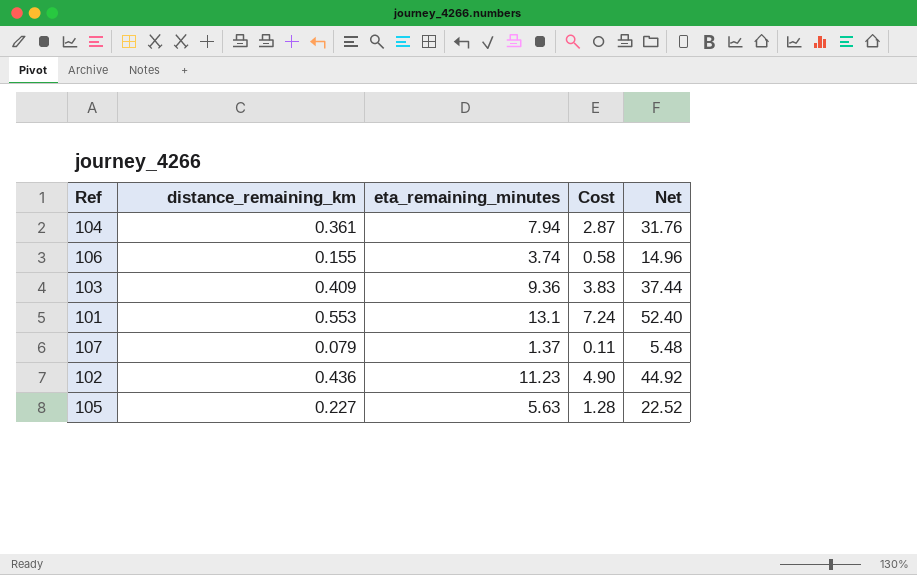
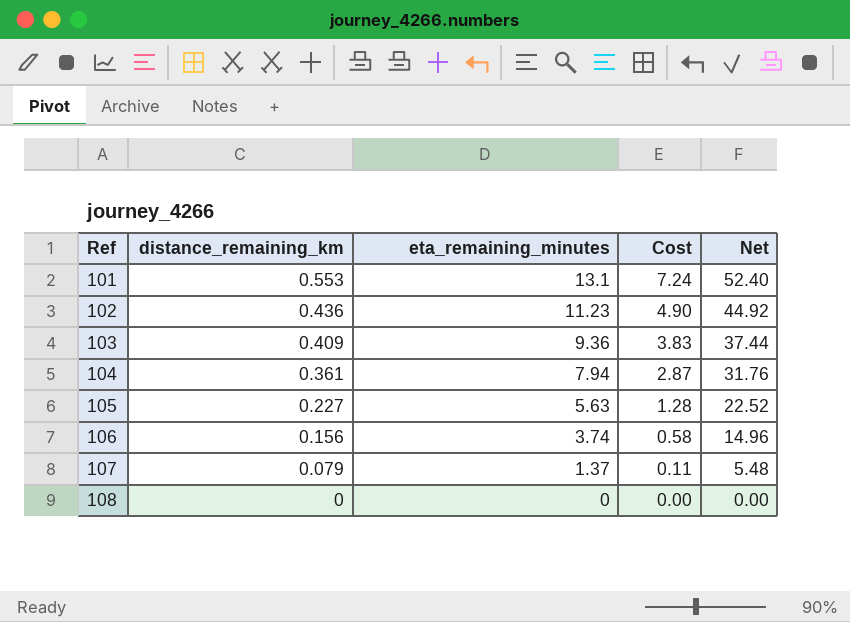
row order: none -> Ref ascending
106 | distance_remaining_km: 0.155 -> 0.156
row 108: none -> 0 | 0 | 0.00 | 0.00

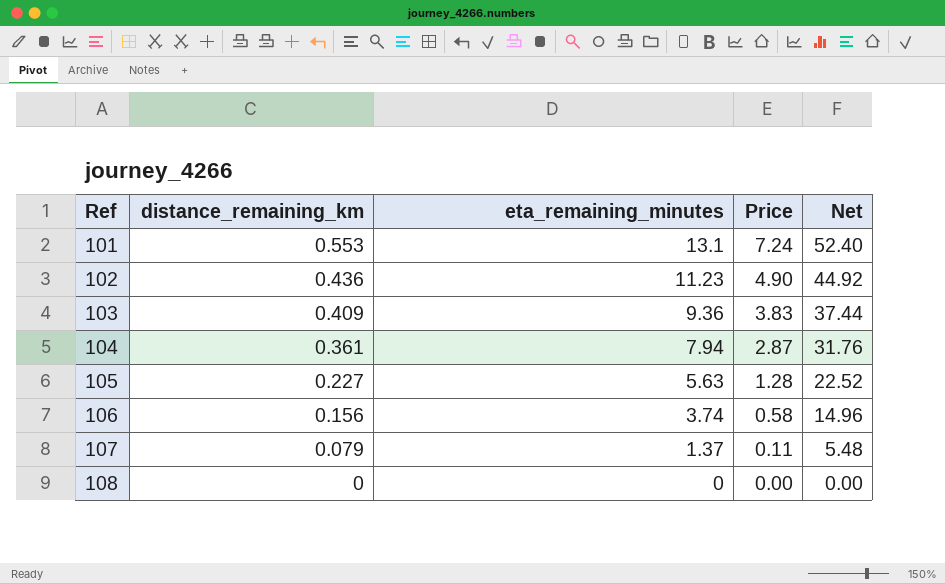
column name: Cost -> Price

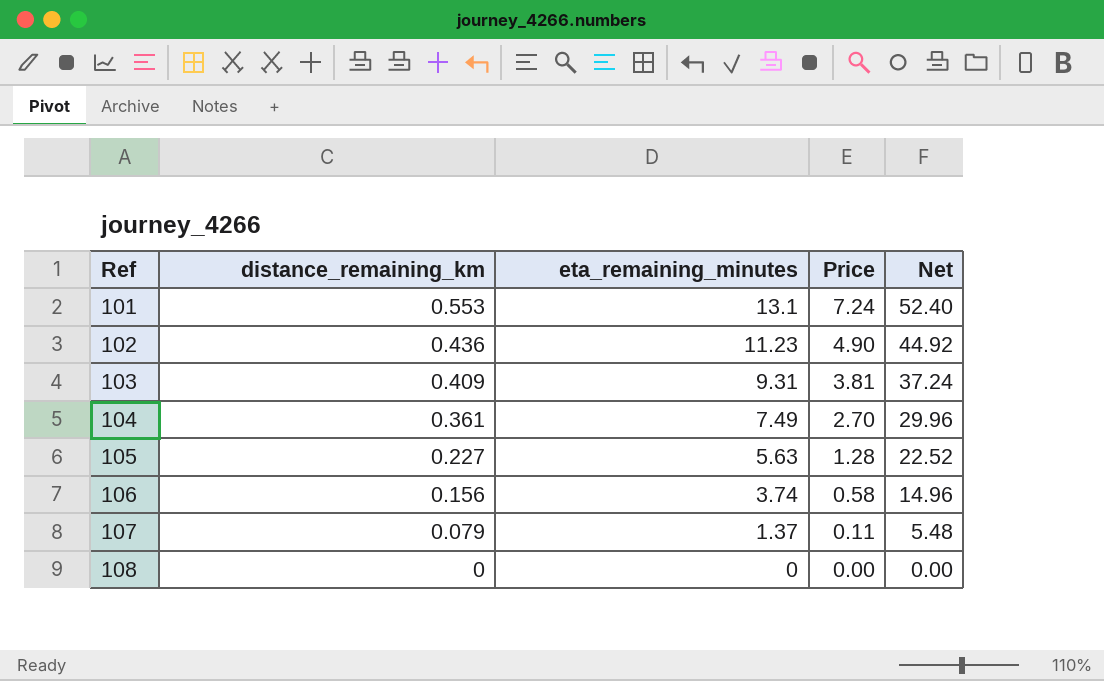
103 | eta_remaining_minutes: 9.36 -> 9.31
103 | Price: 3.83 -> 3.81
103 | Net: 37.44 -> 37.24
104 | eta_remaining_minutes: 7.94 -> 7.49
104 | Price: 2.87 -> 2.70
104 | Net: 31.76 -> 29.96

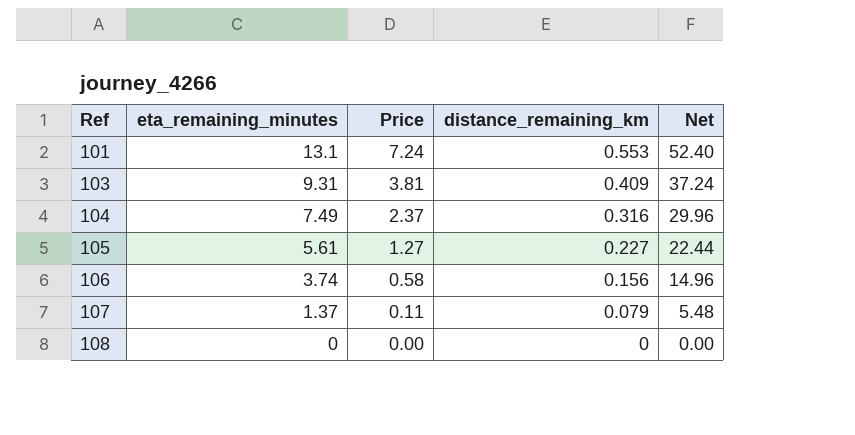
column distance_remaining_km | position: 2 -> 4
row 102: 0.436 | 11.23 | 4.90 | 44.92 -> none
104 | Price: 2.70 -> 2.37
104 | distance_remaining_km: 0.361 -> 0.316
105 | eta_remaining_minutes: 5.63 -> 5.61
105 | Price: 1.28 -> 1.27
105 | Net: 22.52 -> 22.44

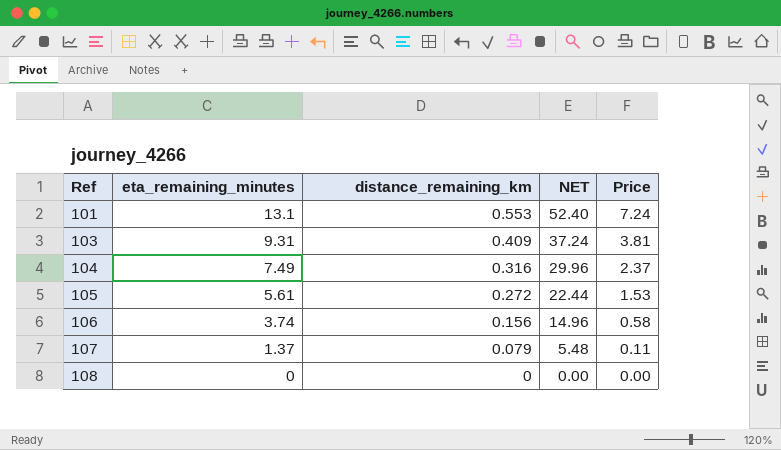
column name: Net -> NET
column Price | position: 3 -> 5
105 | distance_remaining_km: 0.227 -> 0.272
105 | Price: 1.27 -> 1.53

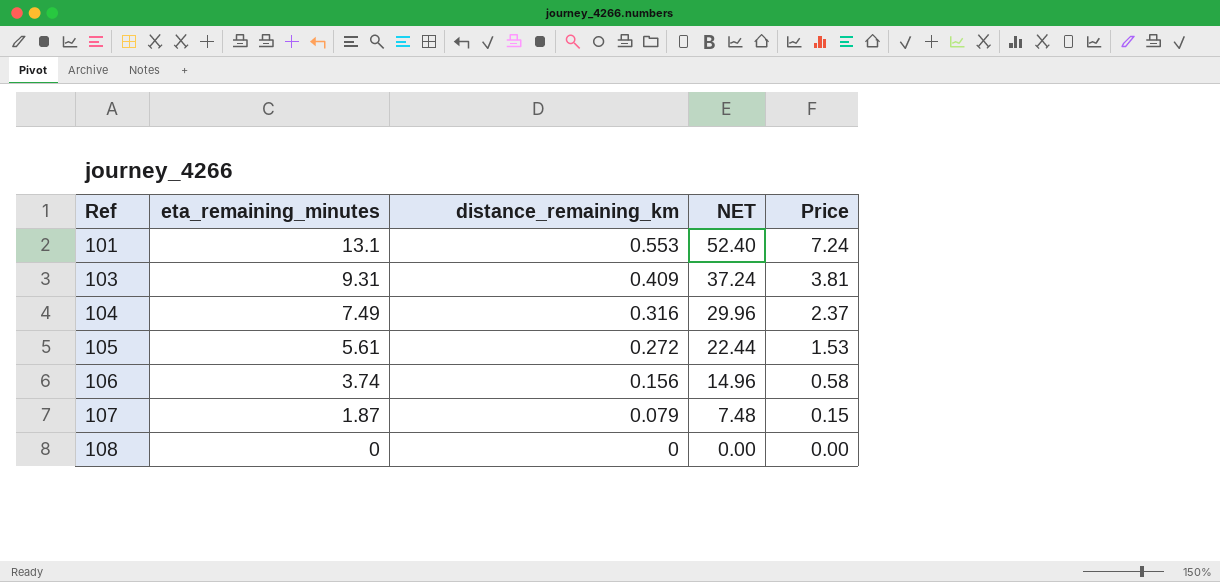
107 | eta_remaining_minutes: 1.37 -> 1.87
107 | NET: 5.48 -> 7.48
107 | Price: 0.11 -> 0.15

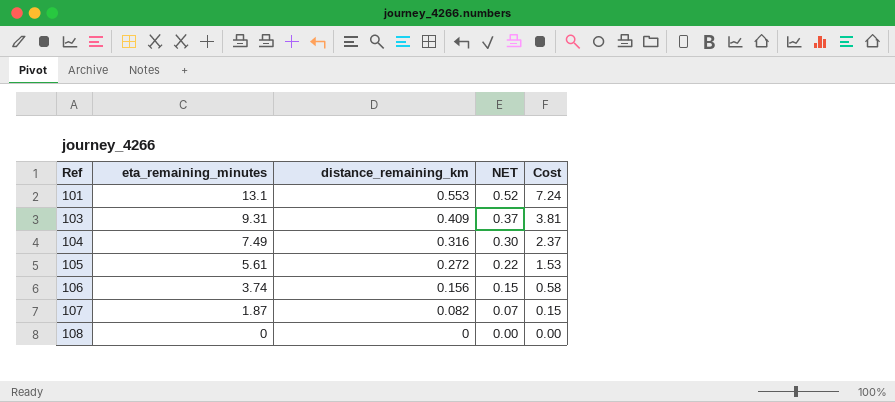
column NET | formula: [eta_remaining_minutes] * 4 -> [eta_remaining_minutes] * 0.04
column name: Price -> Cost
107 | distance_remaining_km: 0.079 -> 0.082

